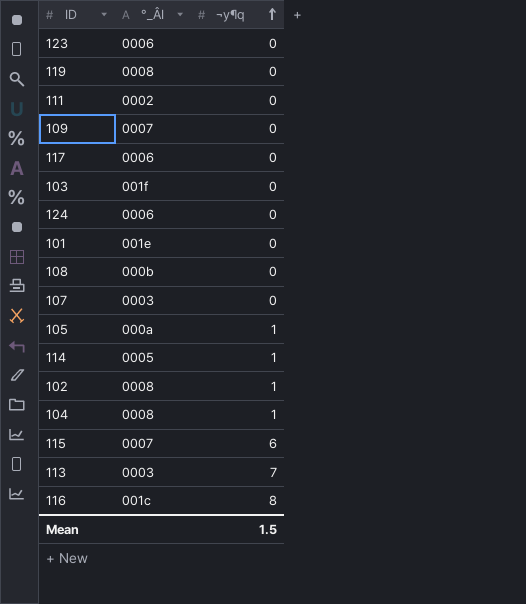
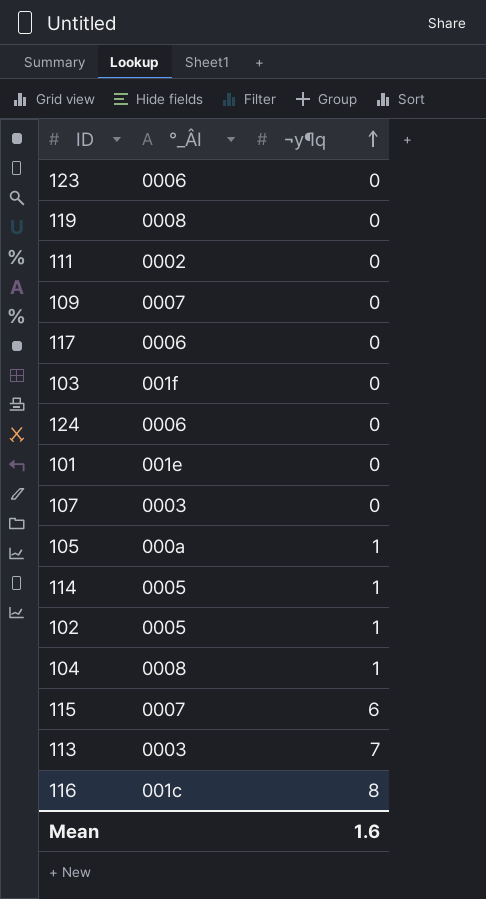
row 108: 000b | 0 -> none
102 | °_ÂI: 0008 -> 0005
Mean | ¬y¶q: 1.5 -> 1.6

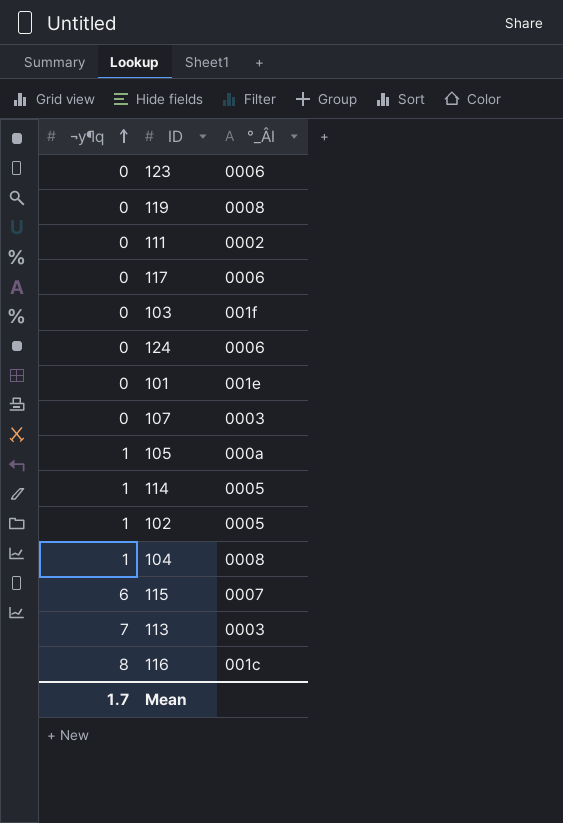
column ¬y¶q | position: 3 -> 1
row 109: 0007 | 0 -> none
Mean | ¬y¶q: 1.6 -> 1.7

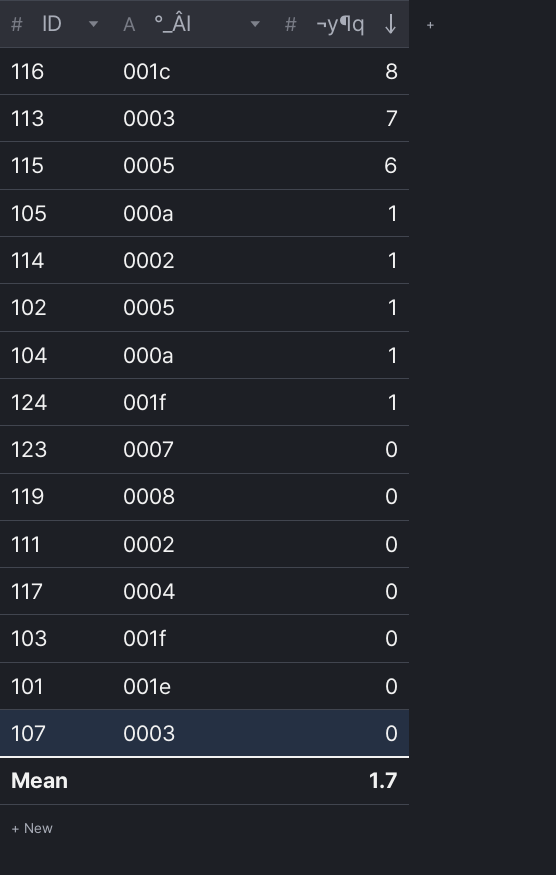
row order: ¬y¶q ascending -> ¬y¶q descending
column ¬y¶q | position: 1 -> 3
115 | °_ÂI: 0007 -> 0005
114 | °_ÂI: 0005 -> 0002
104 | °_ÂI: 0008 -> 000a
124 | °_ÂI: 0006 -> 001f
124 | ¬y¶q: 0 -> 1
123 | °_ÂI: 0006 -> 0007
117 | °_ÂI: 0006 -> 0004

